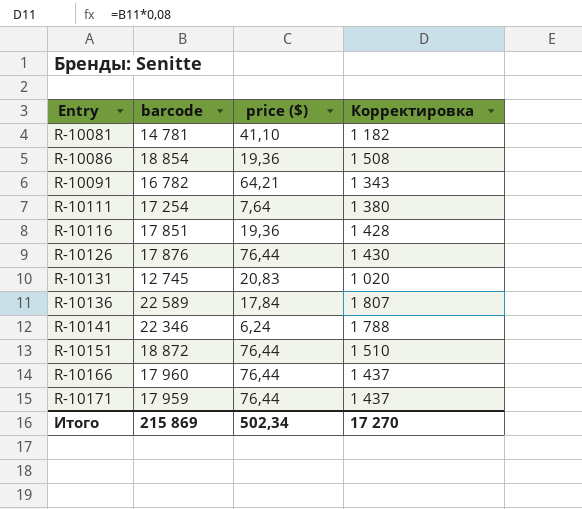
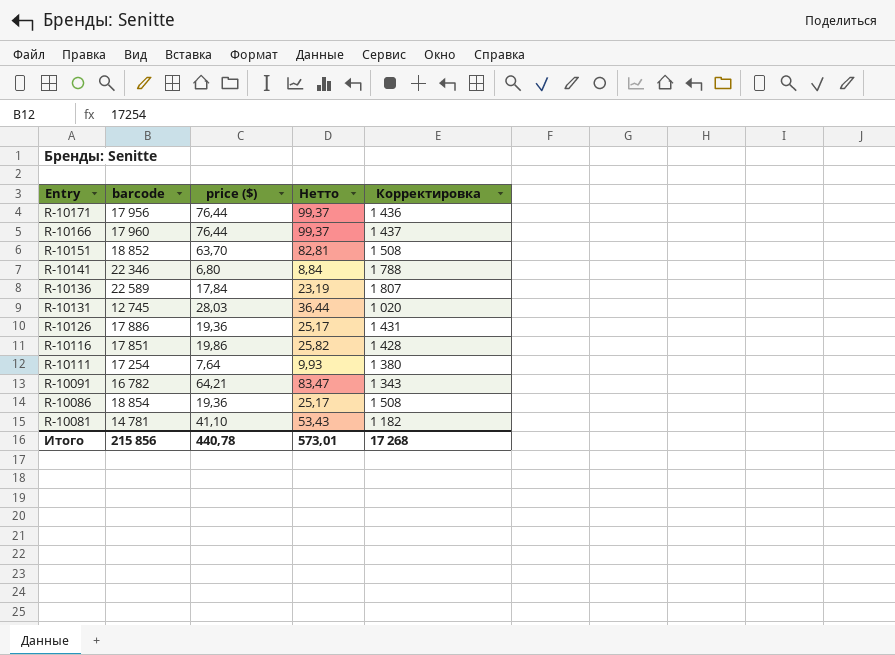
row order: Entry ascending -> Entry descending
column Нетто | formula: none -> [price ($)] * 1,3
R-10171 | barcode: 17 959 -> 17 956
R-10171 | Корректировка: 1 437 -> 1 436
R-10151 | barcode: 18 872 -> 18 852
R-10151 | price ($): 76,44 -> 63,70
R-10151 | Корректировка: 1 510 -> 1 508
R-10141 | price ($): 6,24 -> 6,80
R-10131 | price ($): 20,83 -> 28,03
R-10126 | barcode: 17 876 -> 17 886
R-10126 | price ($): 76,44 -> 19,36
R-10126 | Корректировка: 1 430 -> 1 431
R-10116 | price ($): 19,36 -> 19,86
Итого | barcode: 215 869 -> 215 856
Итого | price ($): 502,34 -> 440,78
Итого | Корректировка: 17 270 -> 17 268

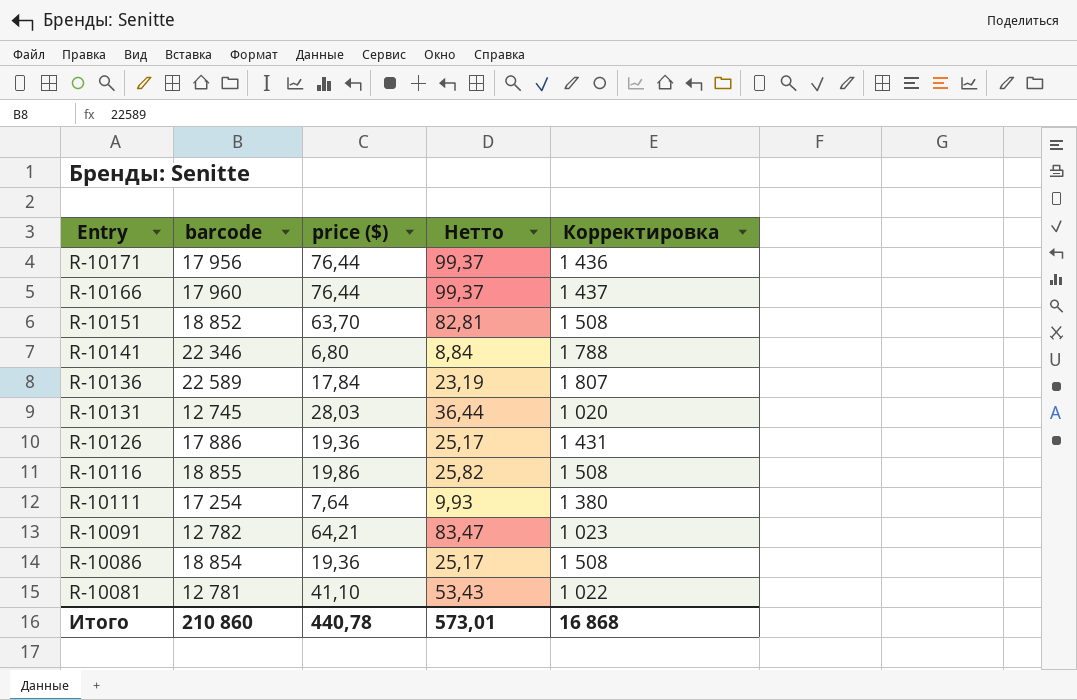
R-10116 | barcode: 17 851 -> 18 855
R-10116 | Корректировка: 1 428 -> 1 508
R-10091 | barcode: 16 782 -> 12 782
R-10091 | Корректировка: 1 343 -> 1 023
R-10081 | barcode: 14 781 -> 12 781
R-10081 | Корректировка: 1 182 -> 1 022
Итого | barcode: 215 856 -> 210 860
Итого | Корректировка: 17 268 -> 16 868

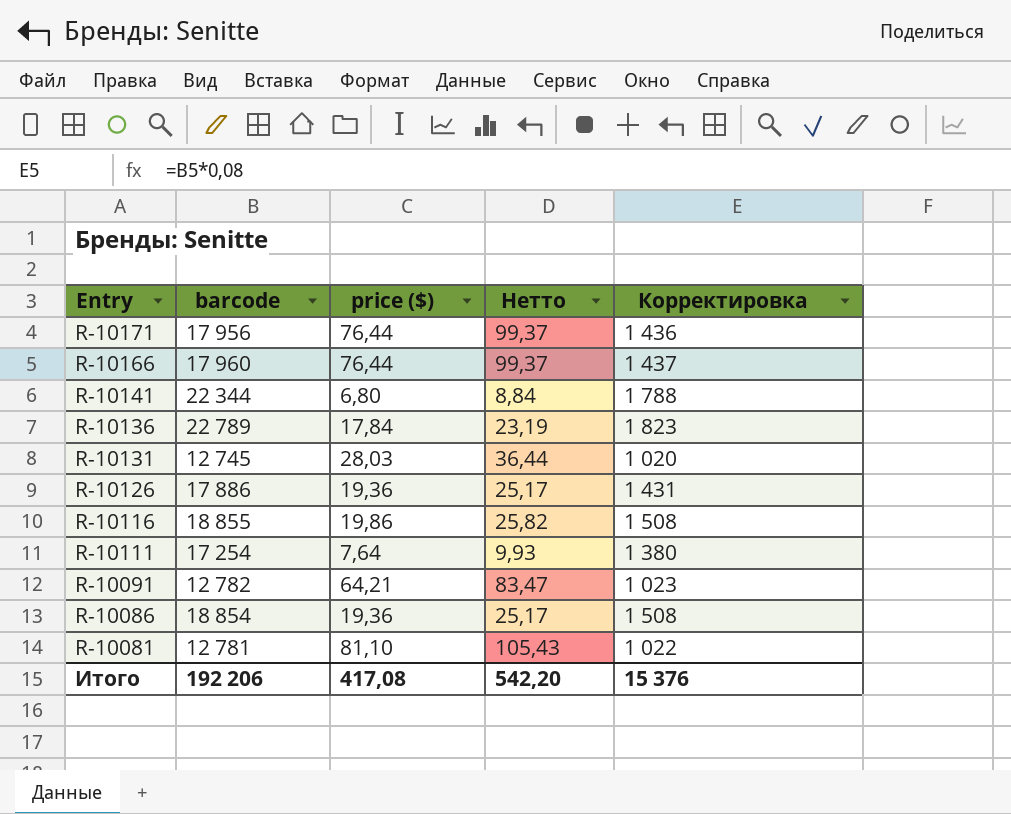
row R-10151: 18 852 | 63,70 | 82,81 | 1 508 -> none
R-10141 | barcode: 22 346 -> 22 344
R-10136 | barcode: 22 589 -> 22 789
R-10136 | Корректировка: 1 807 -> 1 823
R-10081 | price ($): 41,10 -> 81,10
R-10081 | Нетто: 53,43 -> 105,43
Итого | barcode: 210 860 -> 192 206
Итого | price ($): 440,78 -> 417,08
Итого | Нетто: 573,01 -> 542,20
Итого | Корректировка: 16 868 -> 15 376

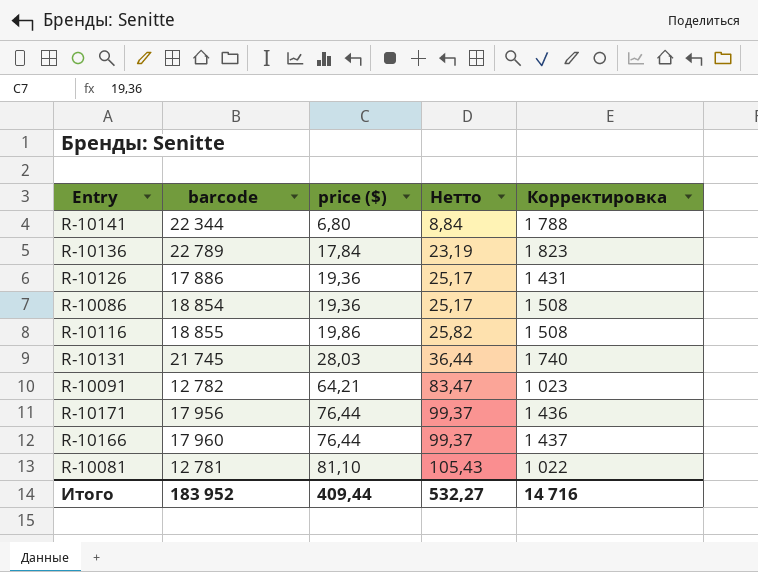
row order: Entry descending -> price ($) ascending
row R-10111: 17 254 | 7,64 | 9,93 | 1 380 -> none
R-10131 | barcode: 12 745 -> 21 745
R-10131 | Корректировка: 1 020 -> 1 740
Итого | barcode: 192 206 -> 183 952
Итого | price ($): 417,08 -> 409,44
Итого | Нетто: 542,20 -> 532,27
Итого | Корректировка: 15 376 -> 14 716

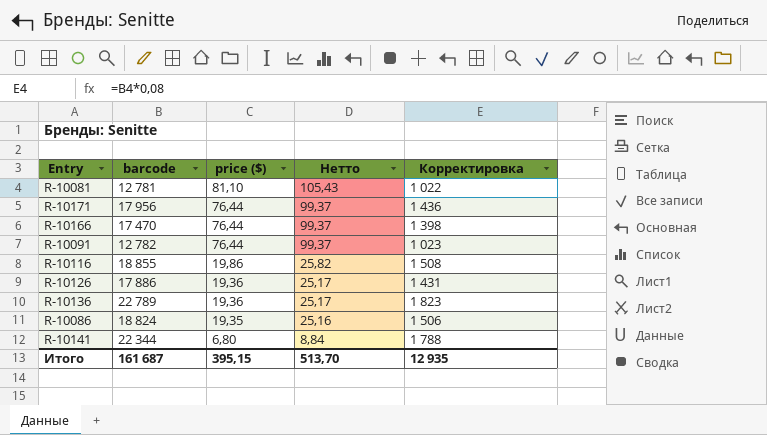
row order: price ($) ascending -> price ($) descending
row R-10131: 21 745 | 28,03 | 36,44 | 1 740 -> none
R-10166 | barcode: 17 960 -> 17 470
R-10166 | Корректировка: 1 437 -> 1 398
R-10091 | price ($): 64,21 -> 76,44
R-10091 | Нетто: 83,47 -> 99,37
R-10136 | price ($): 17,84 -> 19,36
R-10136 | Нетто: 23,19 -> 25,17
R-10086 | barcode: 18 854 -> 18 824
R-10086 | price ($): 19,36 -> 19,35
R-10086 | Нетто: 25,17 -> 25,16
R-10086 | Корректировка: 1 508 -> 1 506
Итого | barcode: 183 952 -> 161 687
Итого | price ($): 409,44 -> 395,15
Итого | Нетто: 532,27 -> 513,70
Итого | Корректировка: 14 716 -> 12 935

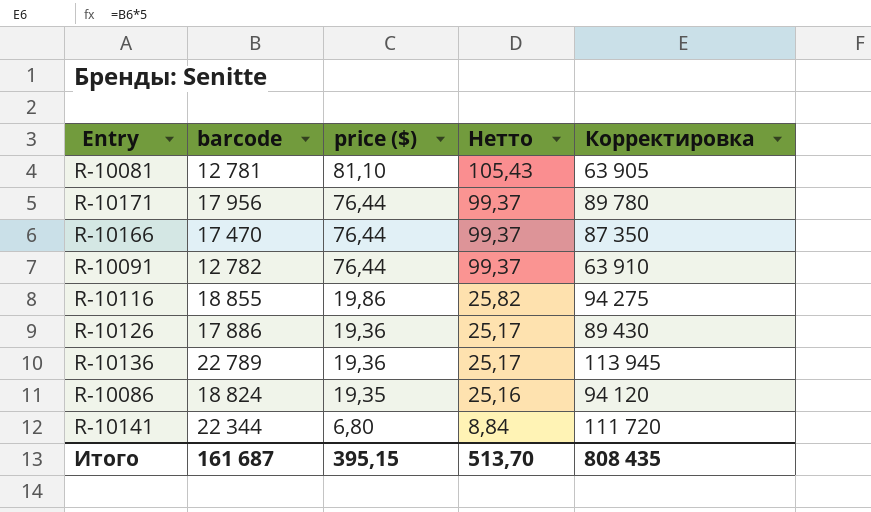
column Корректировка | formula: [barcode] * 0,08 -> [barcode] * 5
Итого | Корректировка: 12 935 -> 808 435

